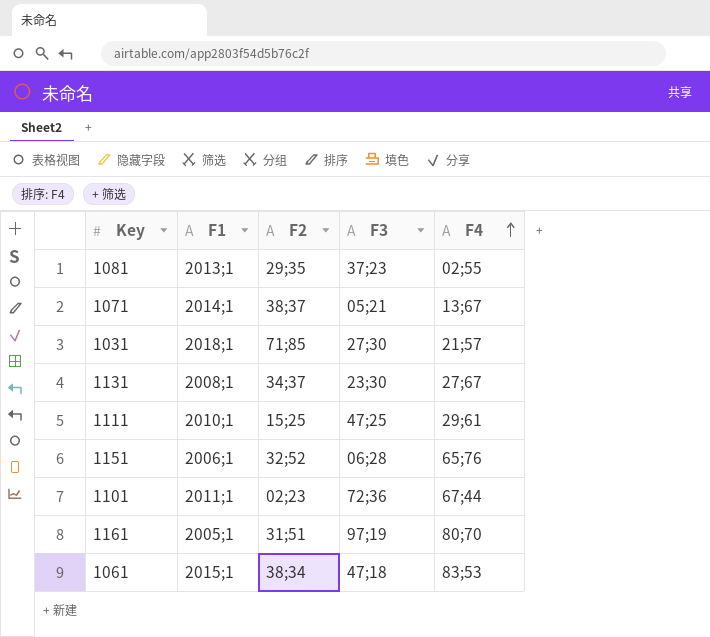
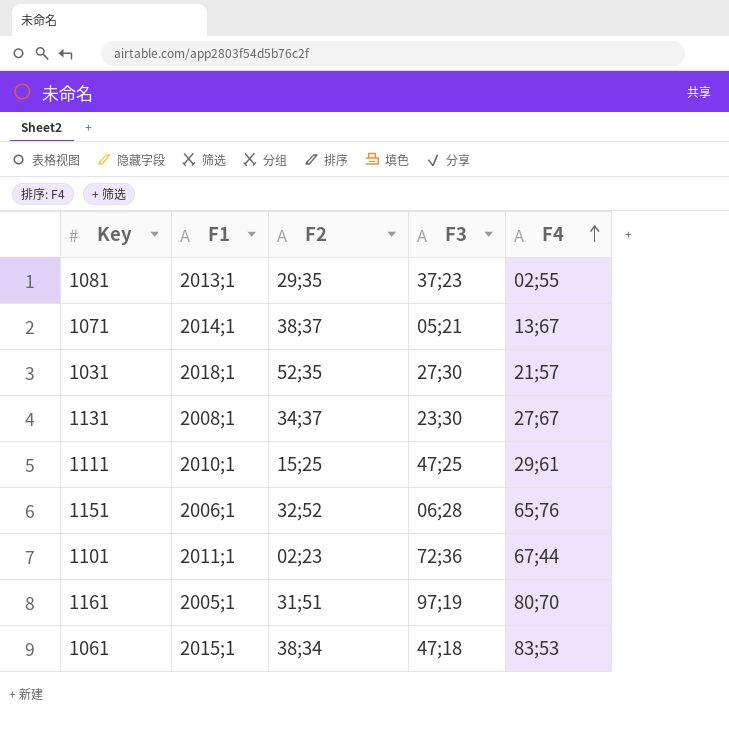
1031 | F2: 71;85 -> 52;35

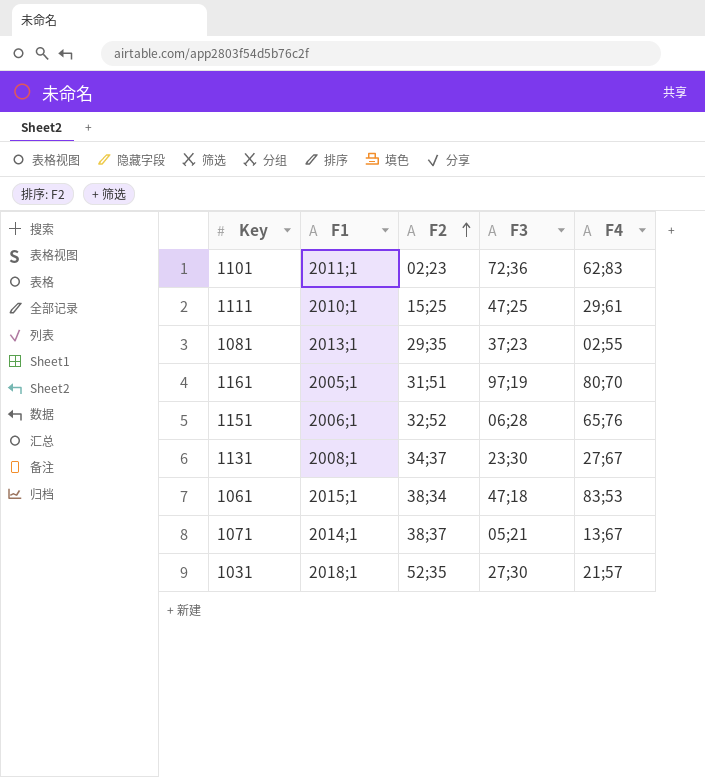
row order: F4 ascending -> F2 ascending
1101 | F4: 67;44 -> 62;83

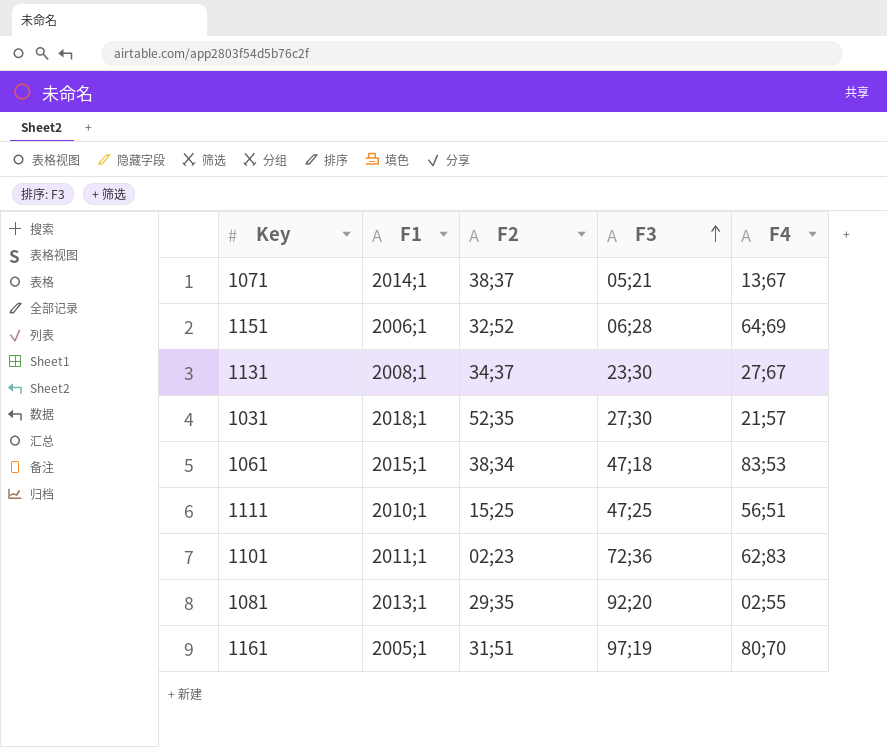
row order: F2 ascending -> F3 ascending
1151 | F4: 65;76 -> 64;69
1111 | F4: 29;61 -> 56;51
1081 | F3: 37;23 -> 92;20

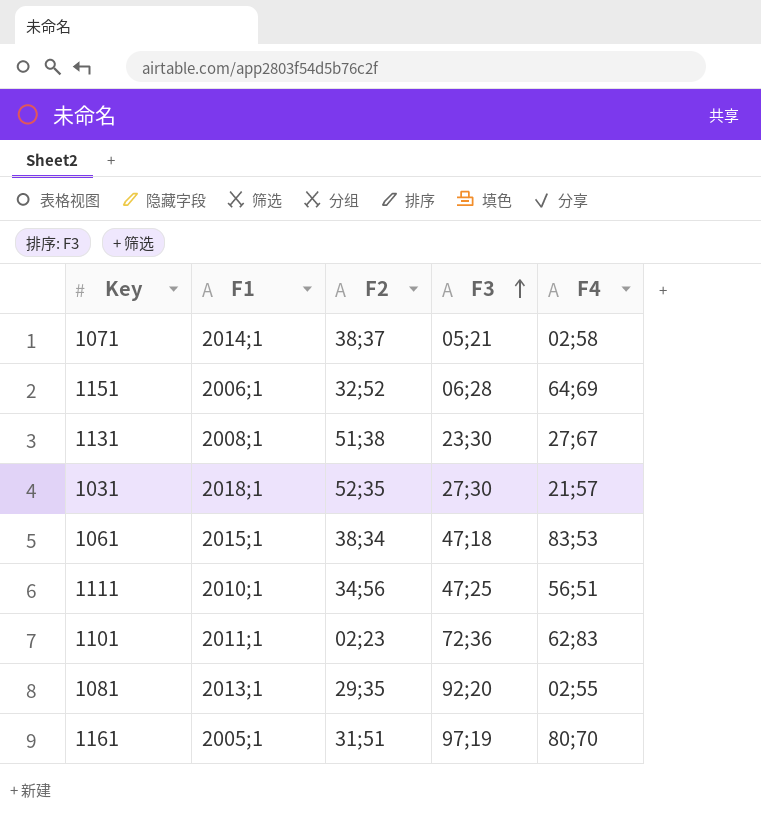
1071 | F4: 13;67 -> 02;58
1131 | F2: 34;37 -> 51;38
1111 | F2: 15;25 -> 34;56

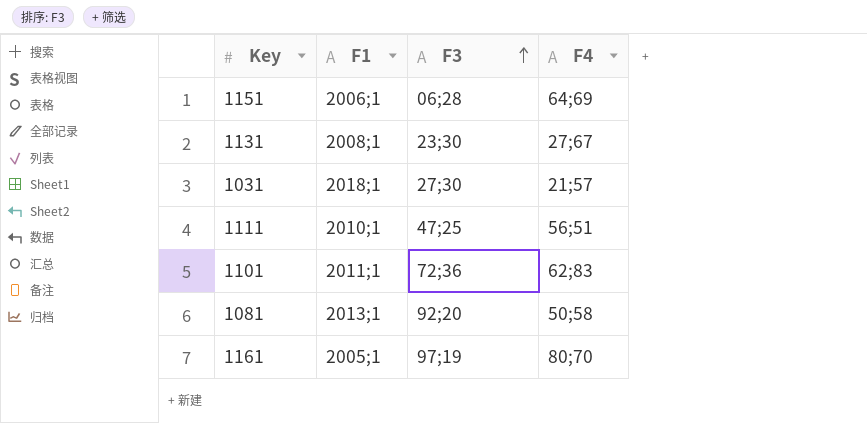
column F2 | position: 3 -> none
row 1071: 2014;1 | 38;37 | 05;21 | 02;58 -> none
row 1061: 2015;1 | 38;34 | 47;18 | 83;53 -> none
1081 | F4: 02;55 -> 50;58

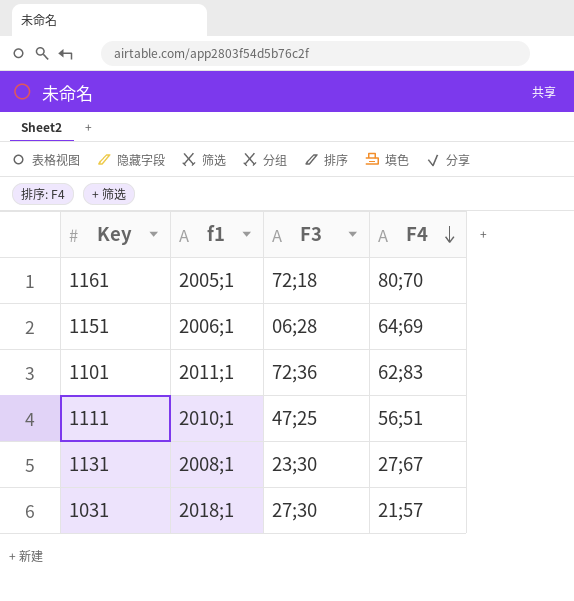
row order: F3 ascending -> F4 descending
column name: F1 -> f1
row 1081: 2013;1 | 92;20 | 50;58 -> none
1161 | F3: 97;19 -> 72;18

